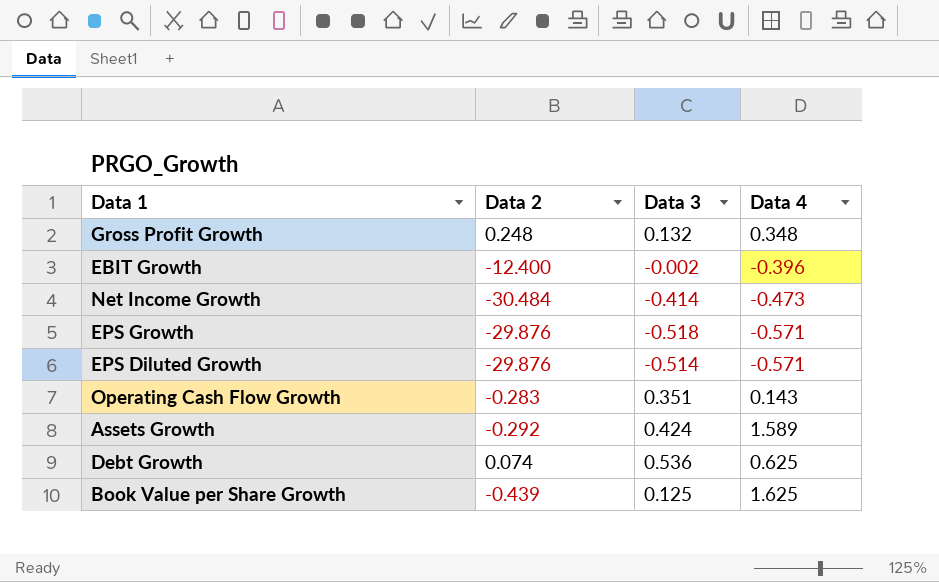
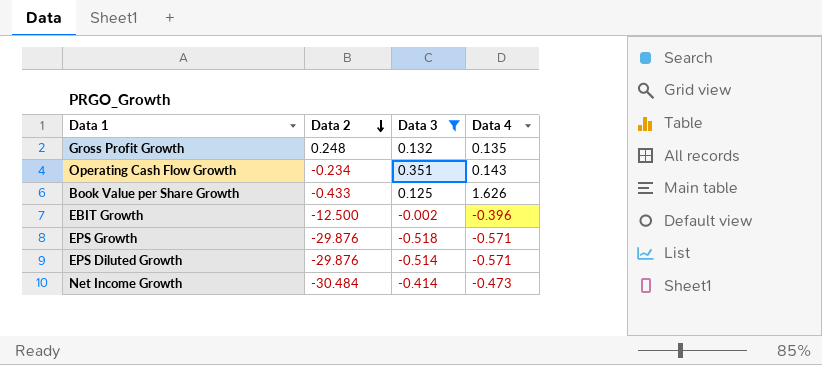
filter: none -> Data 3 <= 0.351
row order: none -> Data 2 descending
Gross Profit Growth | Data 4: 0.348 -> 0.135
Operating Cash Flow Growth | Data 2: -0.283 -> -0.234
Book Value per Share Growth | Data 2: -0.439 -> -0.433
Book Value per Share Growth | Data 4: 1.625 -> 1.626
EBIT Growth | Data 2: -12.400 -> -12.500

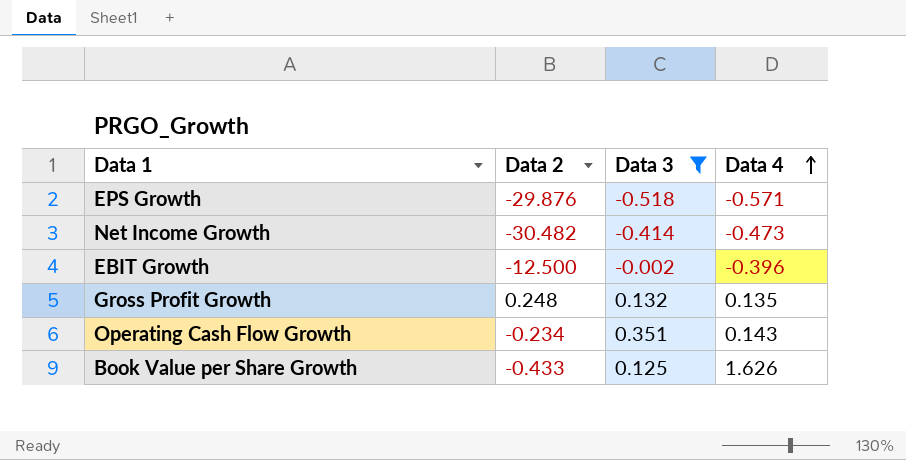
row order: Data 2 descending -> Data 4 ascending
row EPS Diluted Growth: -29.876 | -0.514 | -0.571 -> none
Net Income Growth | Data 2: -30.484 -> -30.482

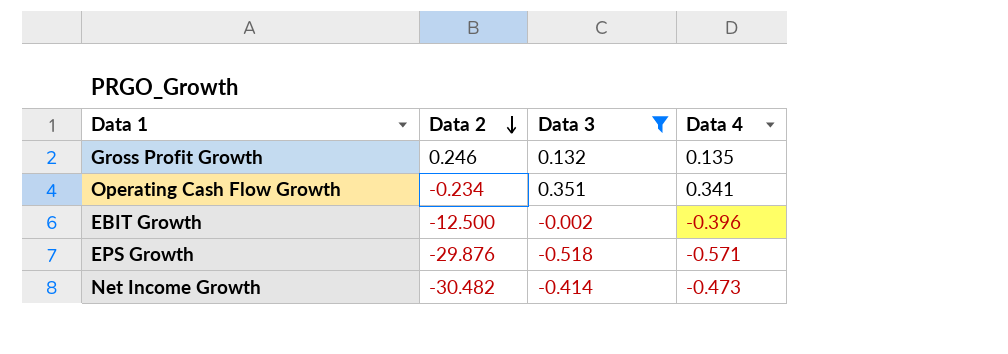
row order: Data 4 ascending -> Data 2 descending
row Book Value per Share Growth: -0.433 | 0.125 | 1.626 -> none
Gross Profit Growth | Data 2: 0.248 -> 0.246
Operating Cash Flow Growth | Data 4: 0.143 -> 0.341

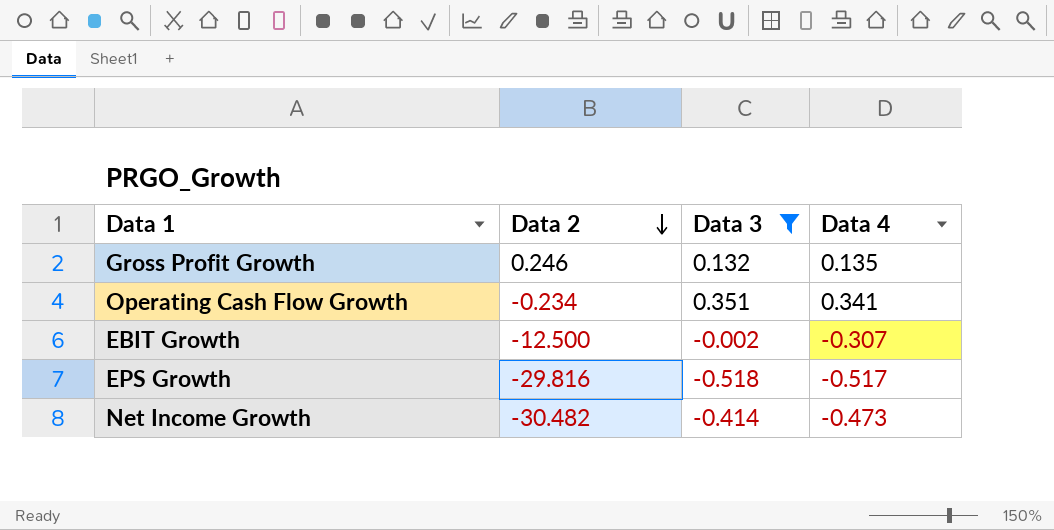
EBIT Growth | Data 4: -0.396 -> -0.307
EPS Growth | Data 2: -29.876 -> -29.816
EPS Growth | Data 4: -0.571 -> -0.517

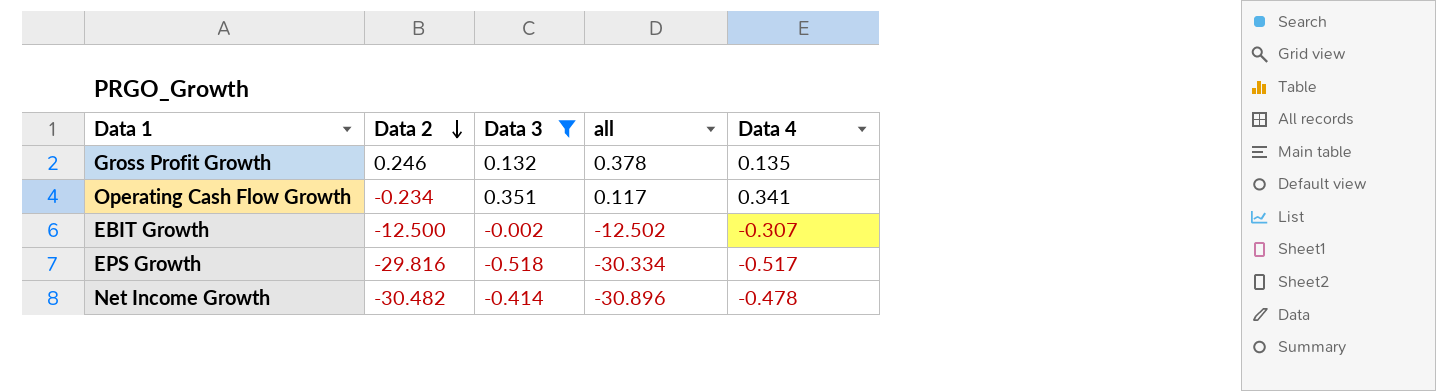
column all | formula: none -> [Data 2] + [Data 3]
Net Income Growth | Data 4: -0.473 -> -0.478

